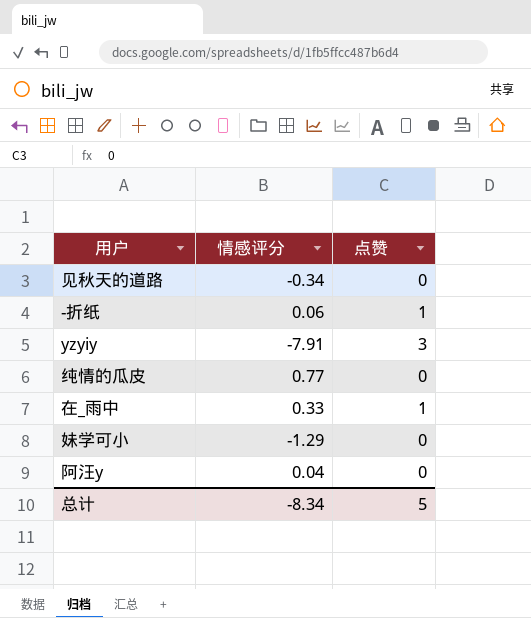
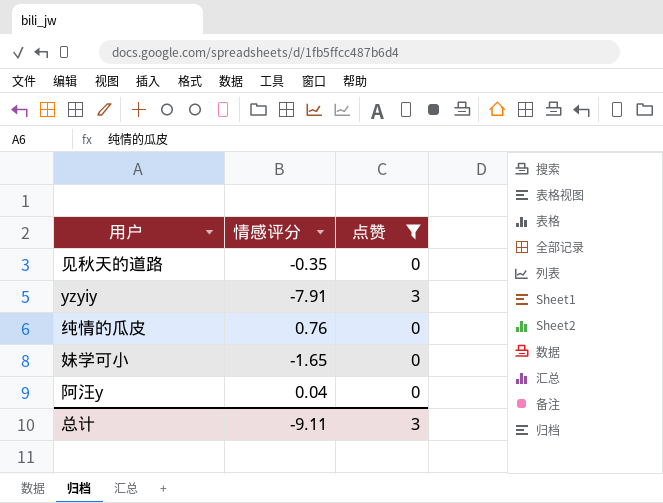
filter: none -> 点赞 != 1
见秋天的道路 | 情感评分: -0.34 -> -0.35
纯情的瓜皮 | 情感评分: 0.77 -> 0.76
妹学可小 | 情感评分: -1.29 -> -1.65
总计 | 情感评分: -8.34 -> -9.11
总计 | 点赞: 5 -> 3

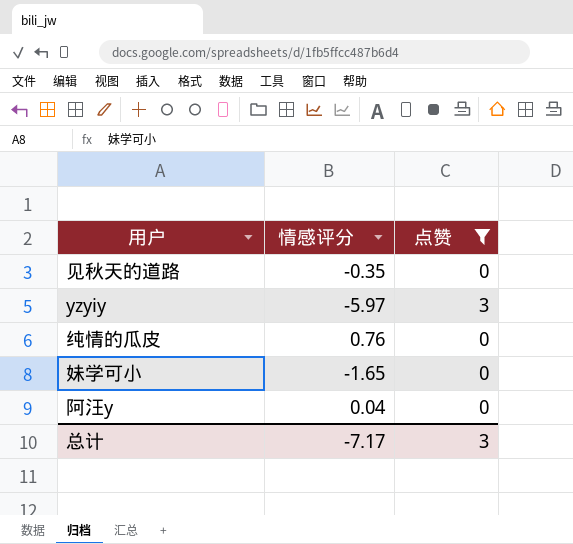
yzyiy | 情感评分: -7.91 -> -5.97
总计 | 情感评分: -9.11 -> -7.17

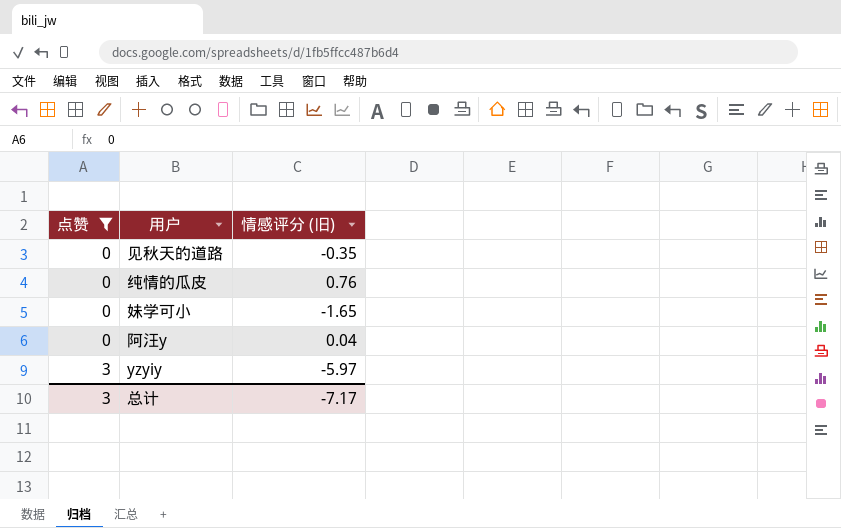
row order: none -> 点赞 ascending
column 点赞 | position: 3 -> 1
column name: 情感评分 -> 情感评分 (旧)

